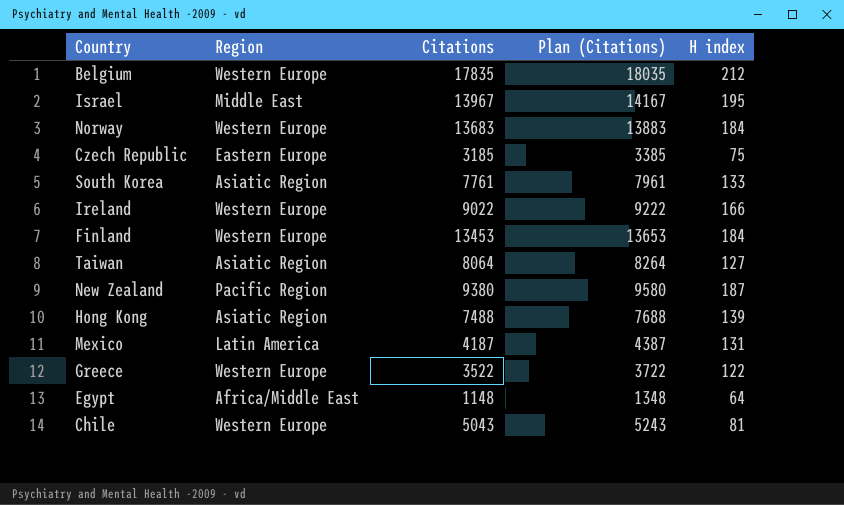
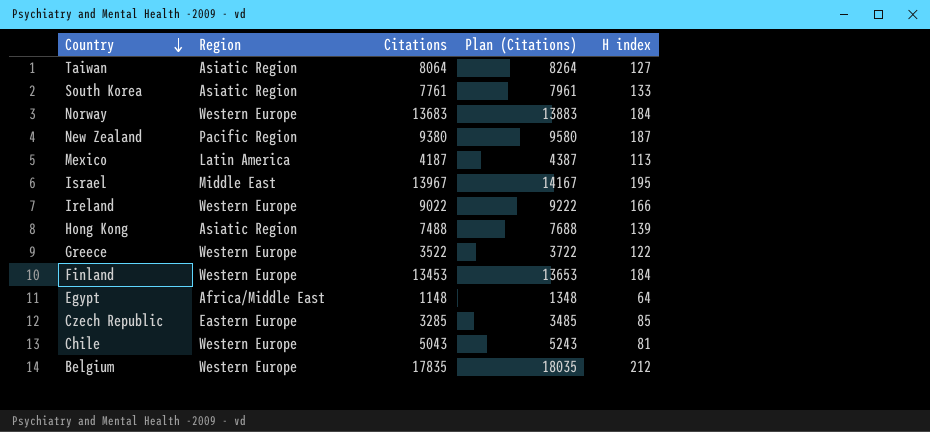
row order: none -> Country descending
Mexico | H index: 131 -> 113
Czech Republic | Citations: 3185 -> 3285
Czech Republic | Plan (Citations): 3385 -> 3485
Czech Republic | H index: 75 -> 85

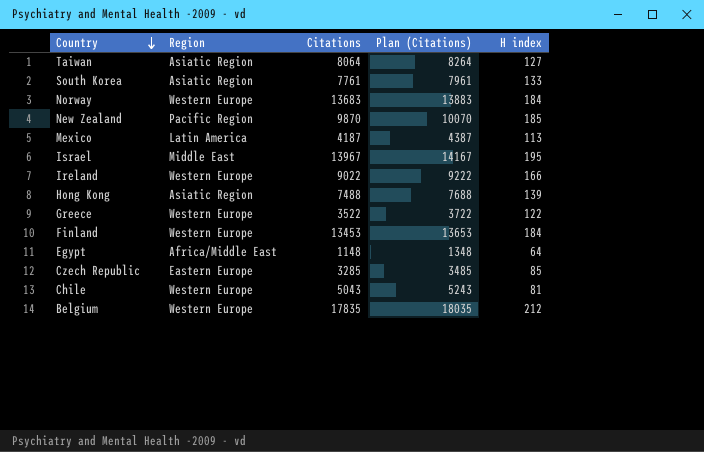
New Zealand | Citations: 9380 -> 9870
New Zealand | Plan (Citations): 9580 -> 10070
New Zealand | H index: 187 -> 185

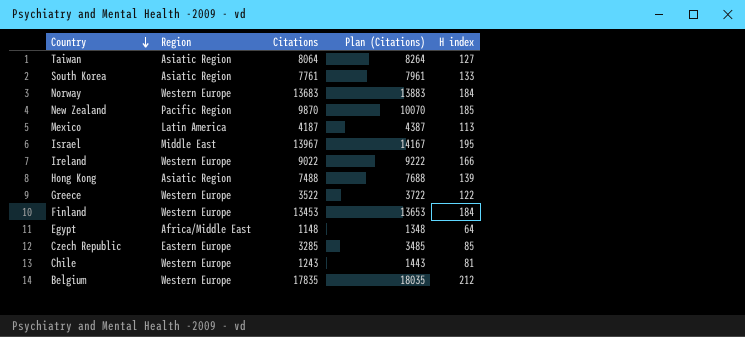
Chile | Citations: 5043 -> 1243
Chile | Plan (Citations): 5243 -> 1443

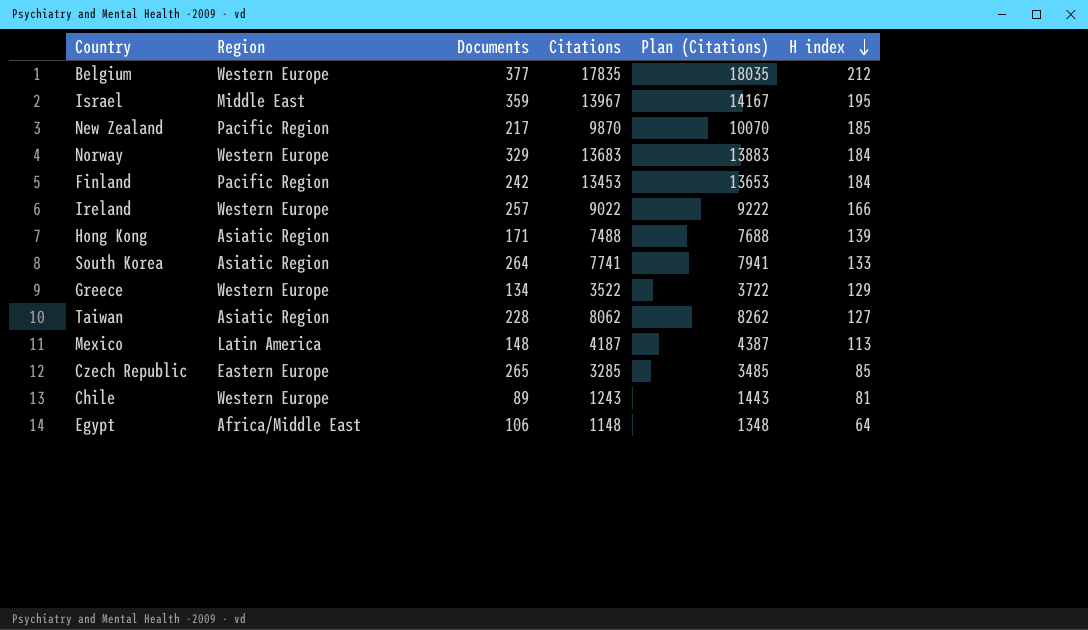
row order: Country descending -> H index descending
column Documents | position: none -> 3
Finland | Region: Western Europe -> Pacific Region
South Korea | Citations: 7761 -> 7741
South Korea | Plan (Citations): 7961 -> 7941
Greece | H index: 122 -> 129
Taiwan | Citations: 8064 -> 8062
Taiwan | Plan (Citations): 8264 -> 8262

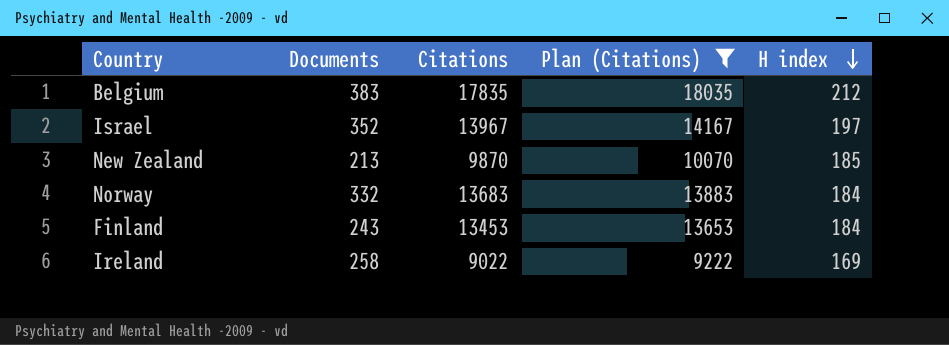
filter: none -> Plan (Citations) >= 9222
column Region | position: 2 -> none
Belgium | Documents: 377 -> 383
Israel | Documents: 359 -> 352
Israel | H index: 195 -> 197
New Zealand | Documents: 217 -> 213
Norway | Documents: 329 -> 332
Finland | Documents: 242 -> 243
Ireland | Documents: 257 -> 258
Ireland | H index: 166 -> 169

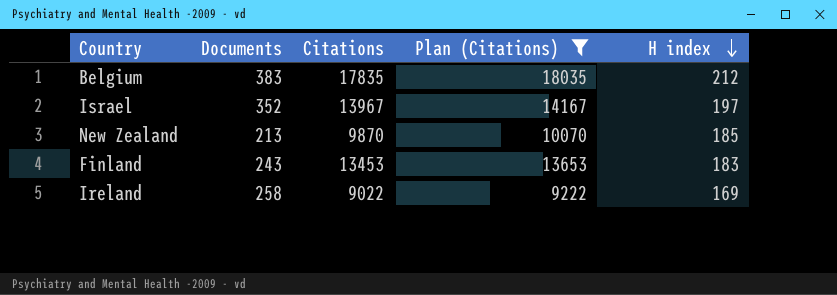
row Norway: 332 | 13683 | 13883 | 184 -> none
Finland | H index: 184 -> 183

